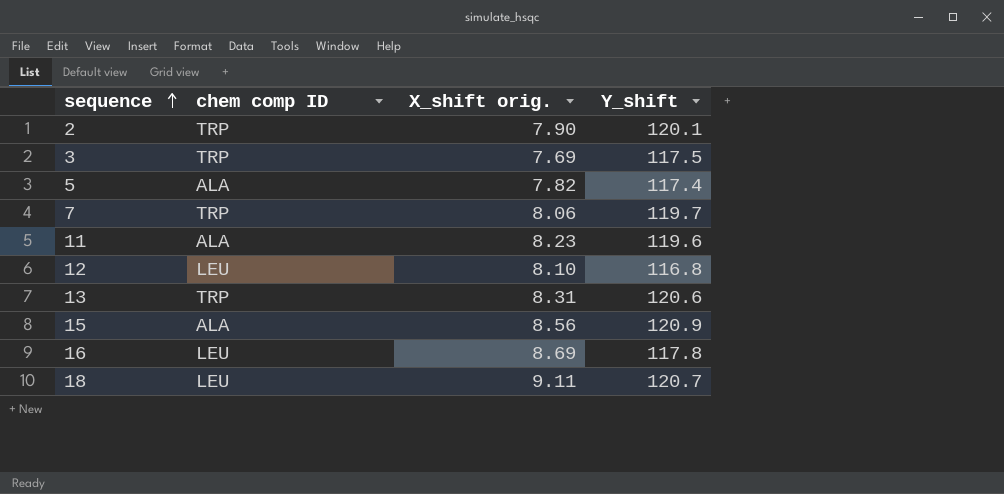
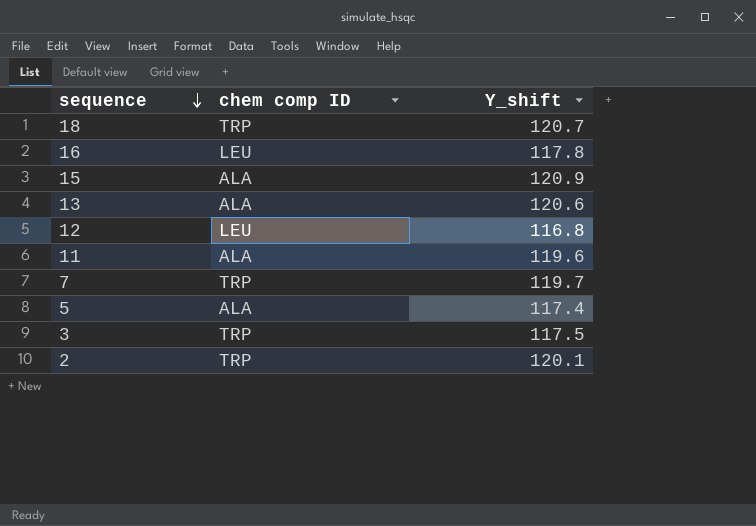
row order: sequence ascending -> sequence descending
column X_shift orig. | position: 3 -> none
18 | chem comp ID: LEU -> TRP
13 | chem comp ID: TRP -> ALA

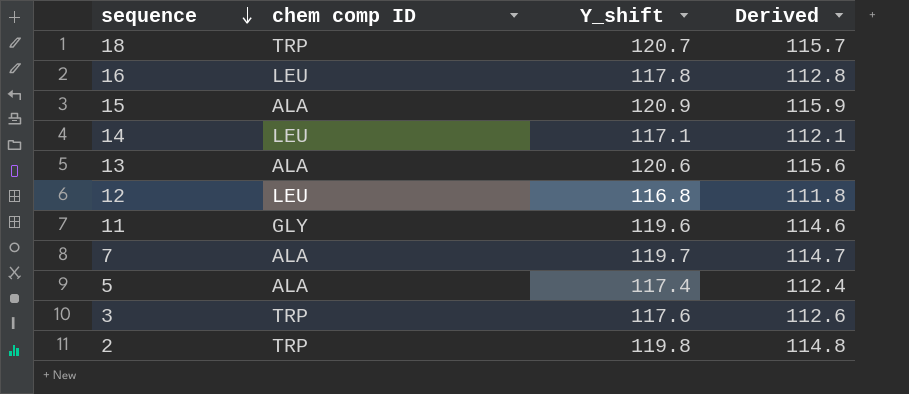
column Derived | formula: none -> [Y_shift] - 5
row 14: none -> LEU | 117.1 | 112.1
11 | chem comp ID: ALA -> GLY
7 | chem comp ID: TRP -> ALA
3 | Y_shift: 117.5 -> 117.6
2 | Y_shift: 120.1 -> 119.8

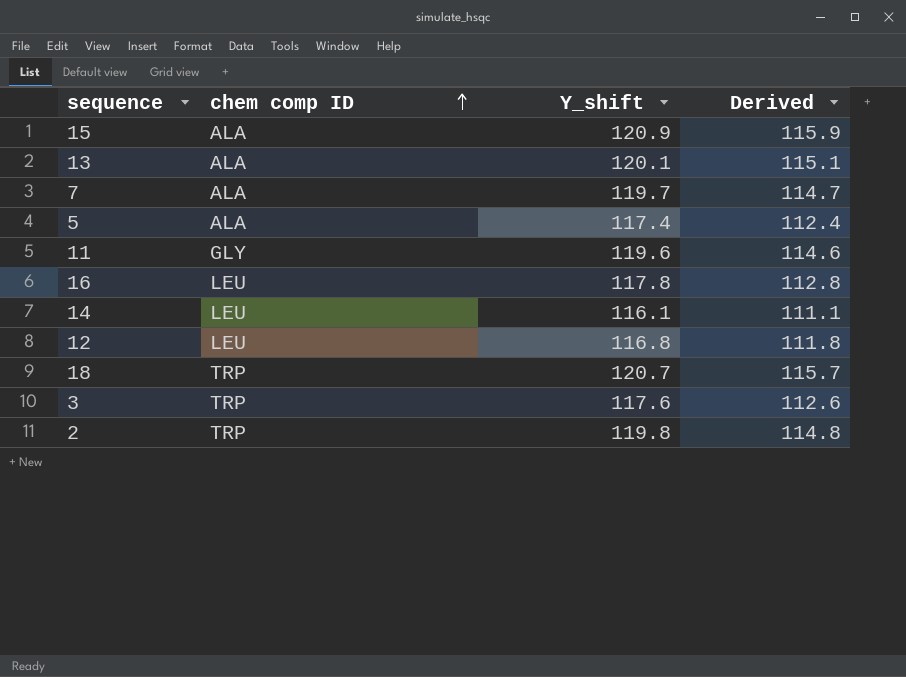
row order: sequence descending -> chem comp ID ascending
13 | Y_shift: 120.6 -> 120.1
13 | Derived: 115.6 -> 115.1
14 | Y_shift: 117.1 -> 116.1
14 | Derived: 112.1 -> 111.1

